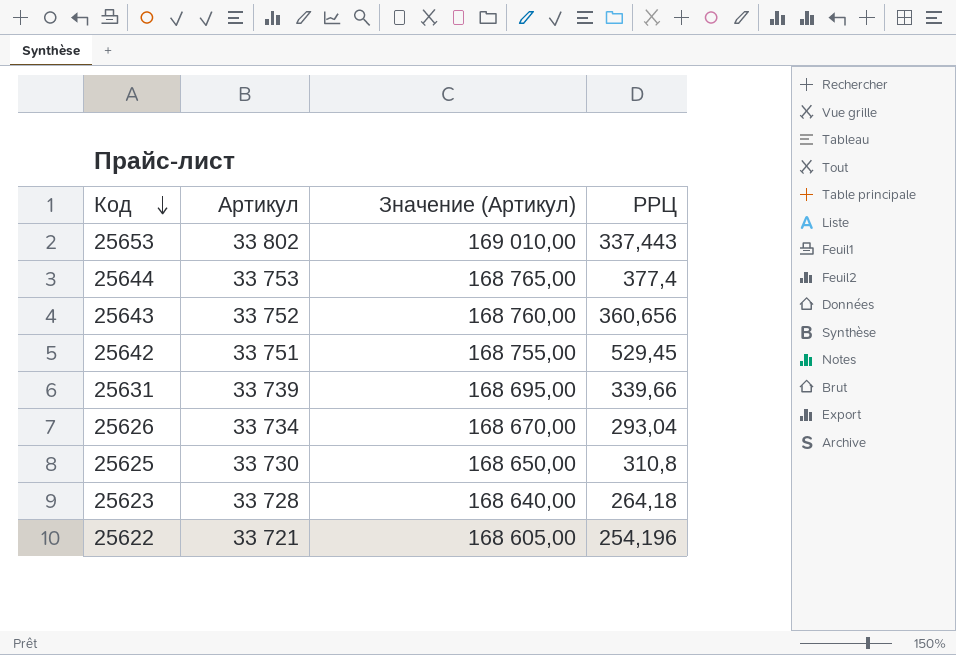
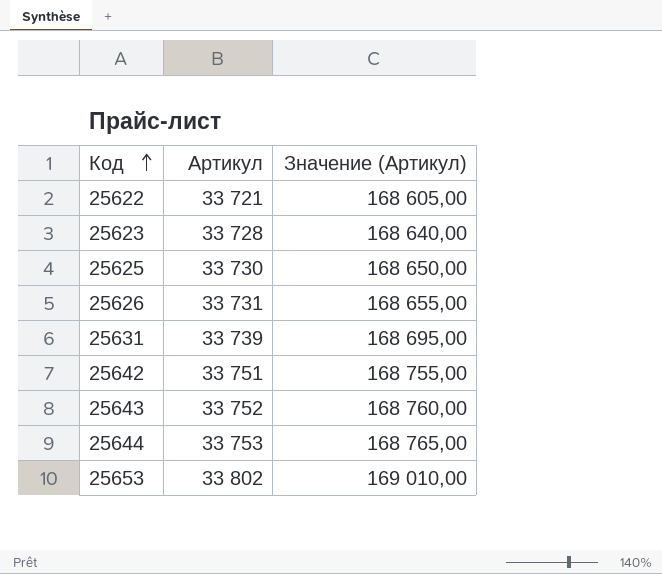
row order: Код descending -> Код ascending
column РРЦ | position: 4 -> none
25626 | Артикул: 33 734 -> 33 731
25626 | Значение (Артикул): 168 670,00 -> 168 655,00

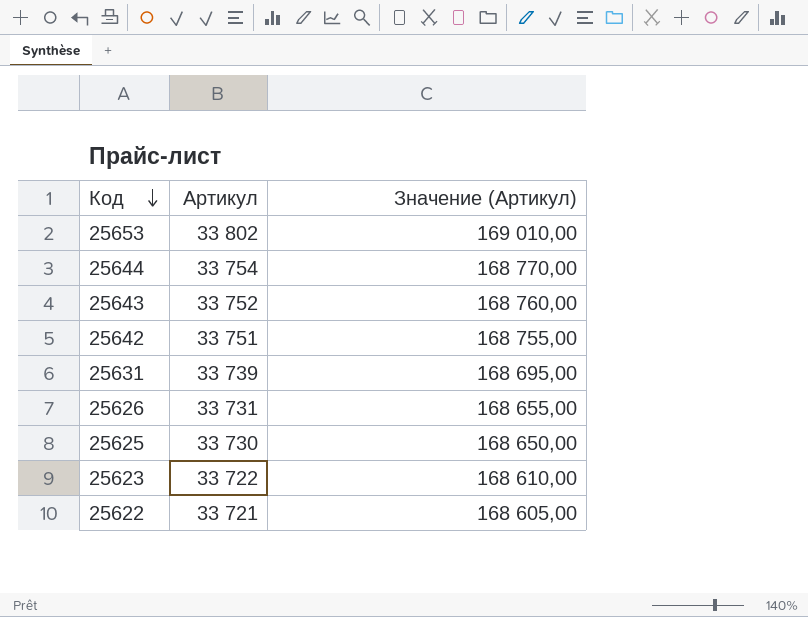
row order: Код ascending -> Код descending
25644 | Артикул: 33 753 -> 33 754
25644 | Значение (Артикул): 168 765,00 -> 168 770,00
25623 | Артикул: 33 728 -> 33 722
25623 | Значение (Артикул): 168 640,00 -> 168 610,00

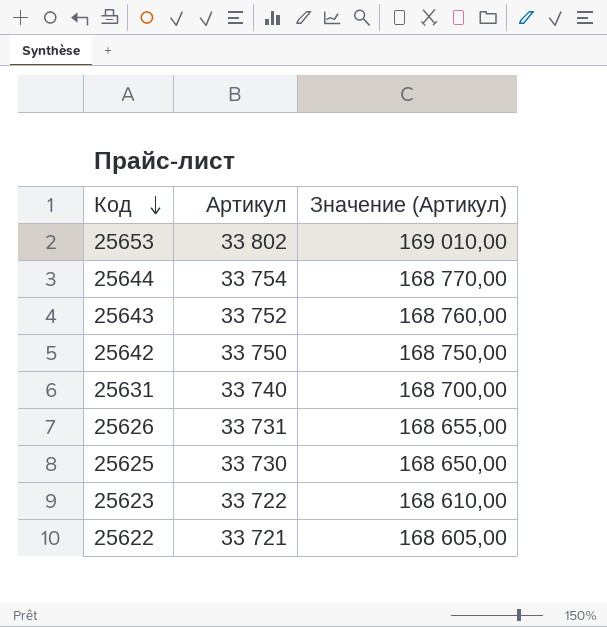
25642 | Артикул: 33 751 -> 33 750
25642 | Значение (Артикул): 168 755,00 -> 168 750,00
25631 | Артикул: 33 739 -> 33 740
25631 | Значение (Артикул): 168 695,00 -> 168 700,00

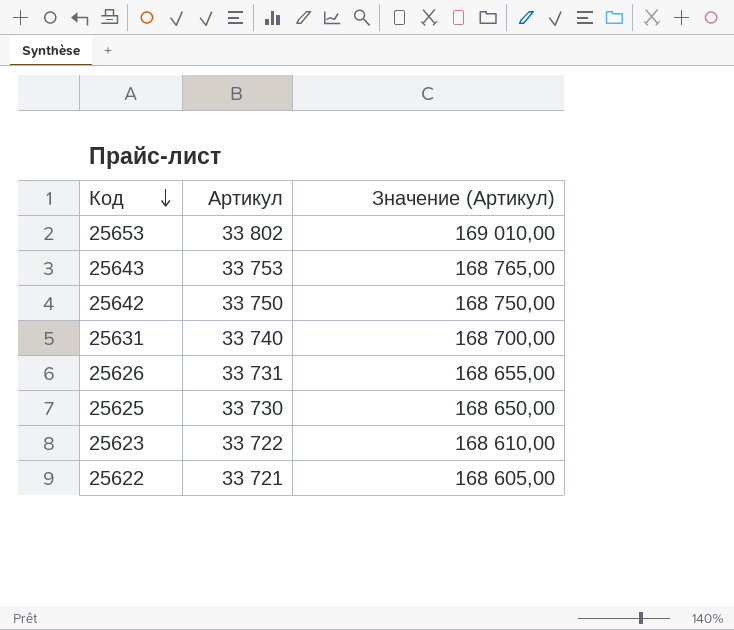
row 25644: 33 754 | 168 770,00 -> none
25643 | Артикул: 33 752 -> 33 753
25643 | Значение (Артикул): 168 760,00 -> 168 765,00

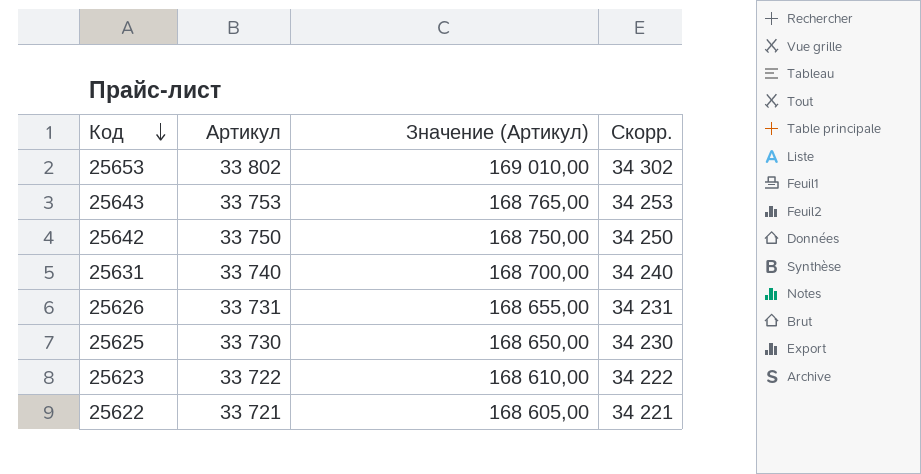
column Скорр. | formula: none -> [Артикул] + 500

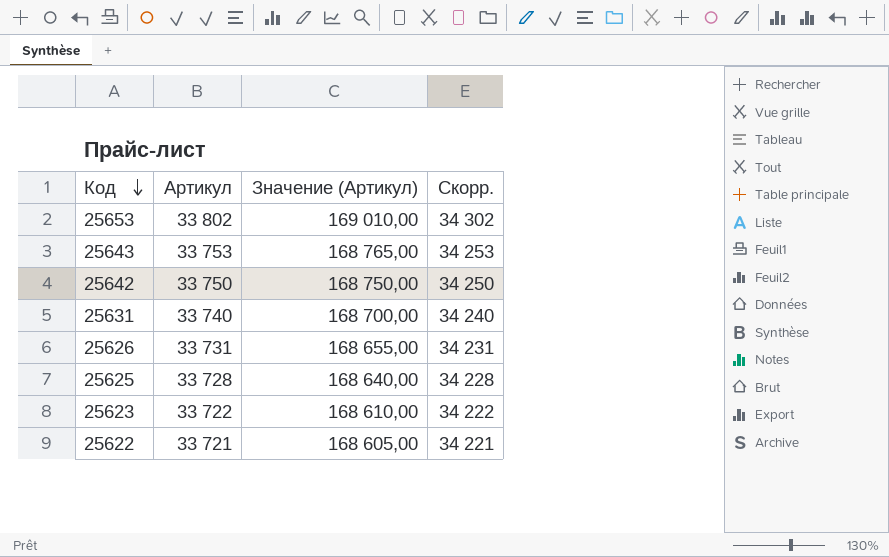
25625 | Артикул: 33 730 -> 33 728
25625 | Значение (Артикул): 168 650,00 -> 168 640,00
25625 | Скорр.: 34 230 -> 34 228

